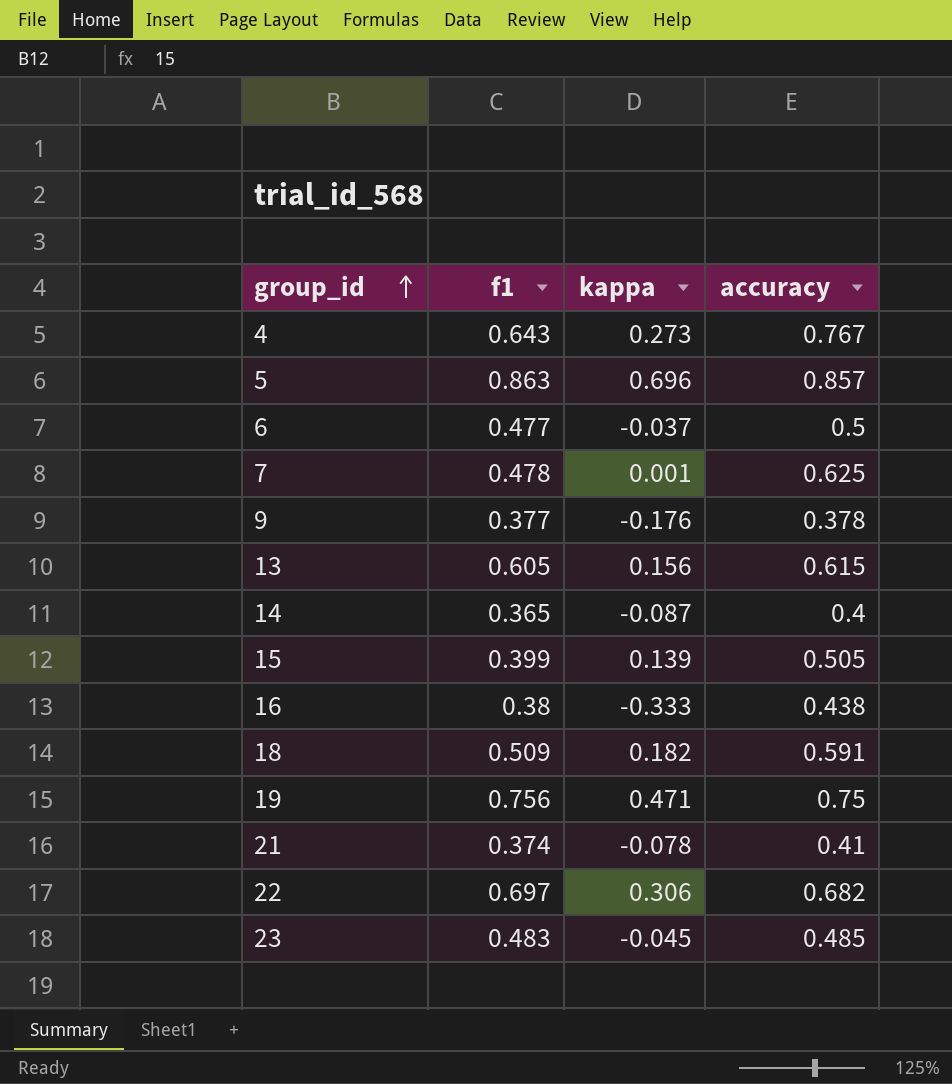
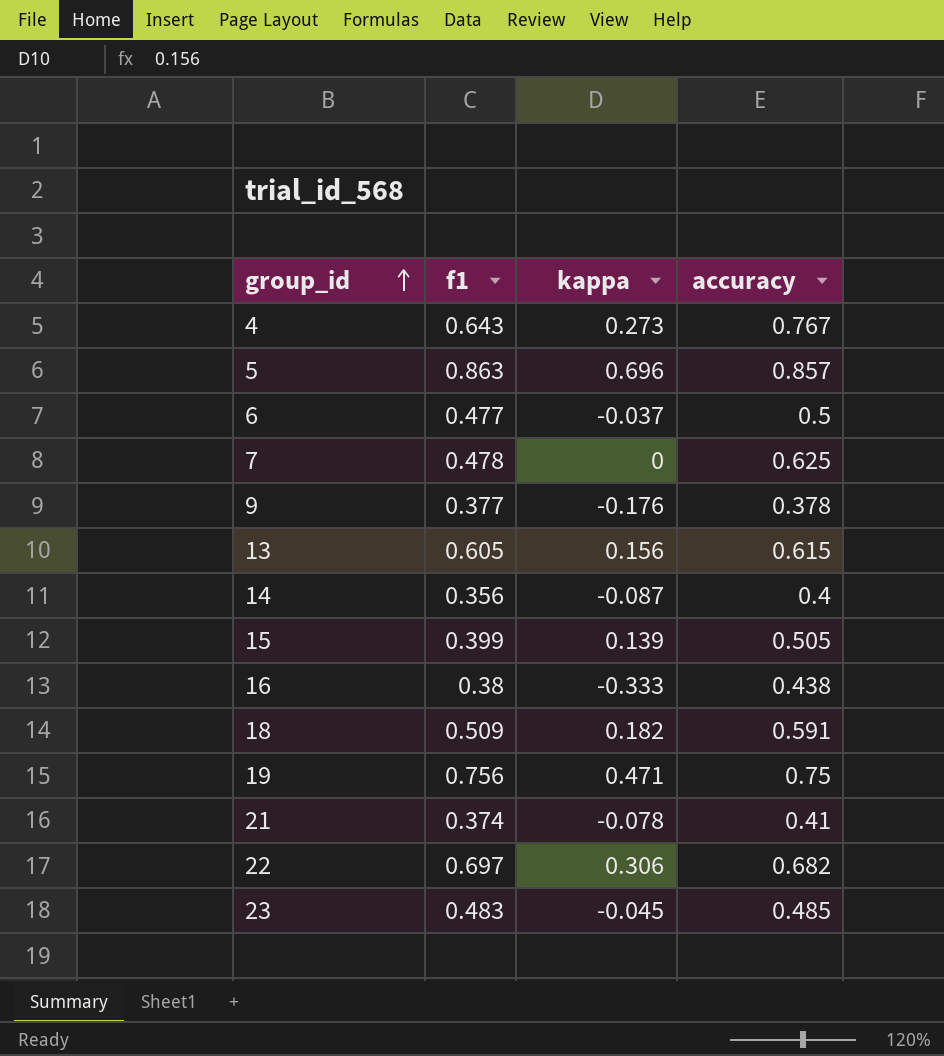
7 | kappa: 0.001 -> 0
14 | f1: 0.365 -> 0.356

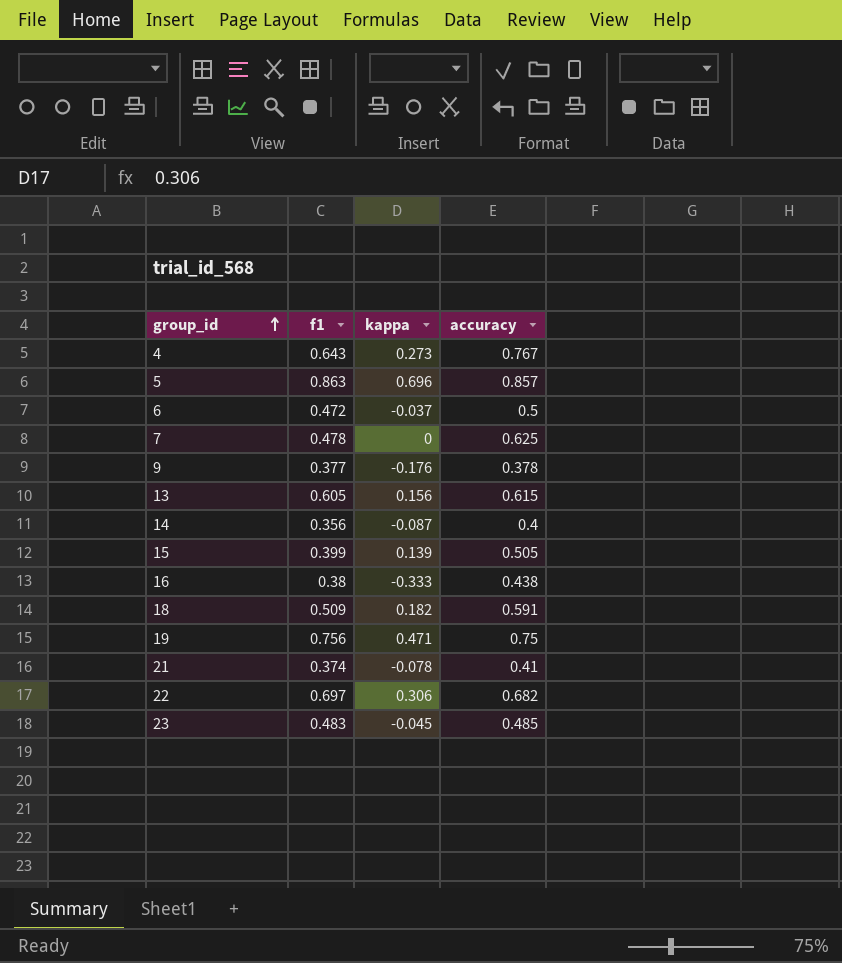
6 | f1: 0.477 -> 0.472

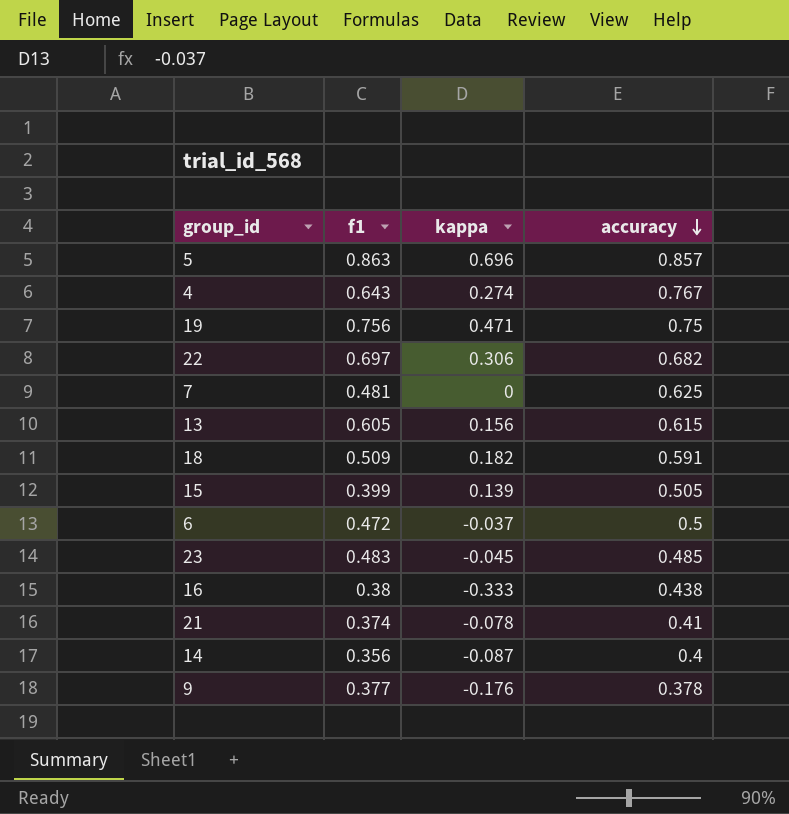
row order: group_id ascending -> accuracy descending
4 | kappa: 0.273 -> 0.274
7 | f1: 0.478 -> 0.481

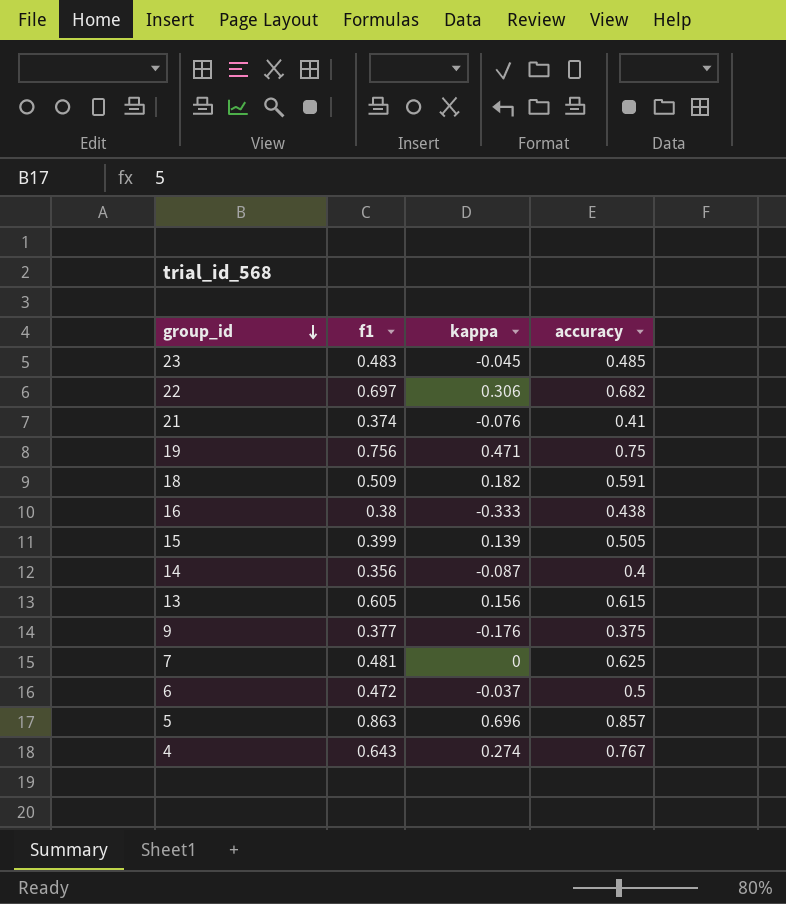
row order: accuracy descending -> group_id descending
21 | kappa: -0.078 -> -0.076
9 | accuracy: 0.378 -> 0.375

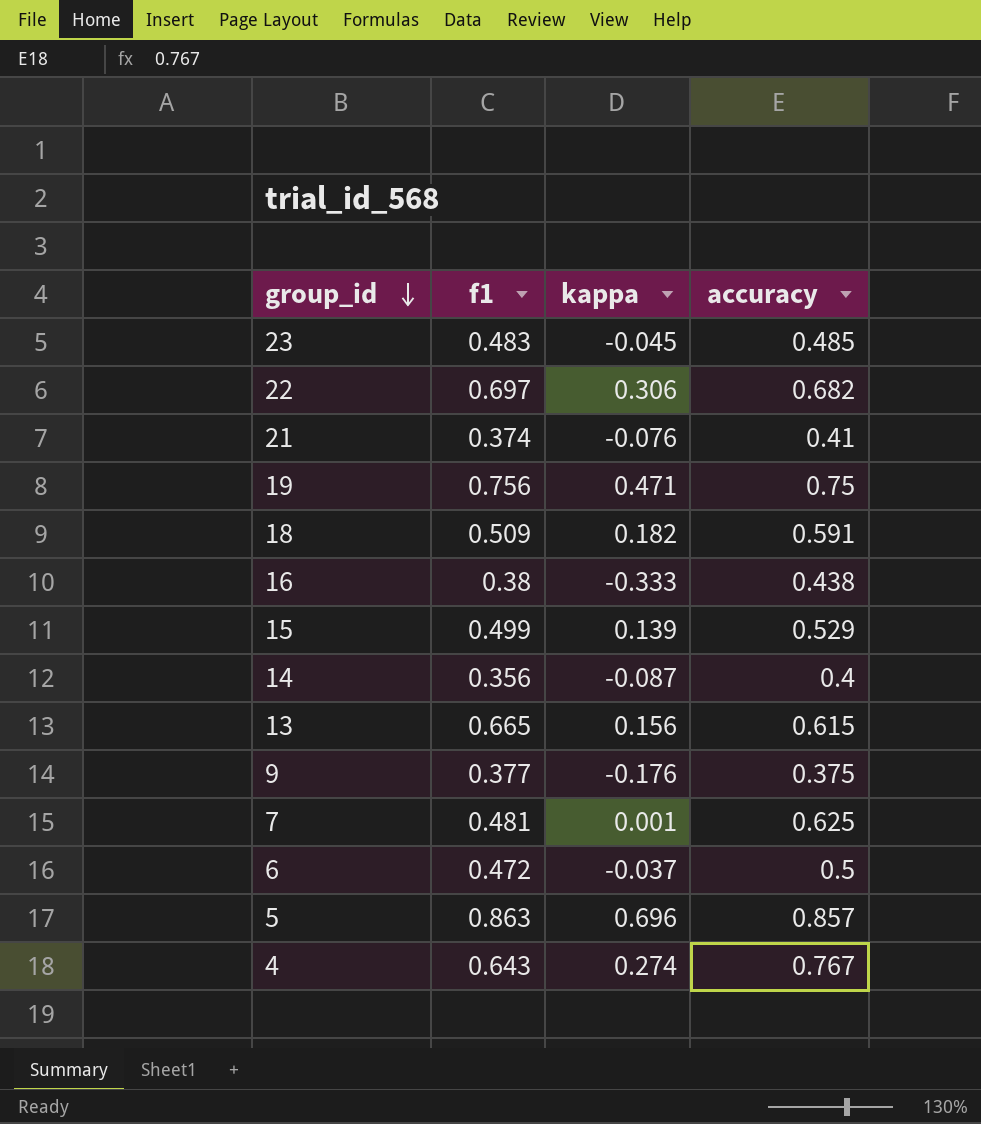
15 | f1: 0.399 -> 0.499
15 | accuracy: 0.505 -> 0.529
13 | f1: 0.605 -> 0.665
7 | kappa: 0 -> 0.001

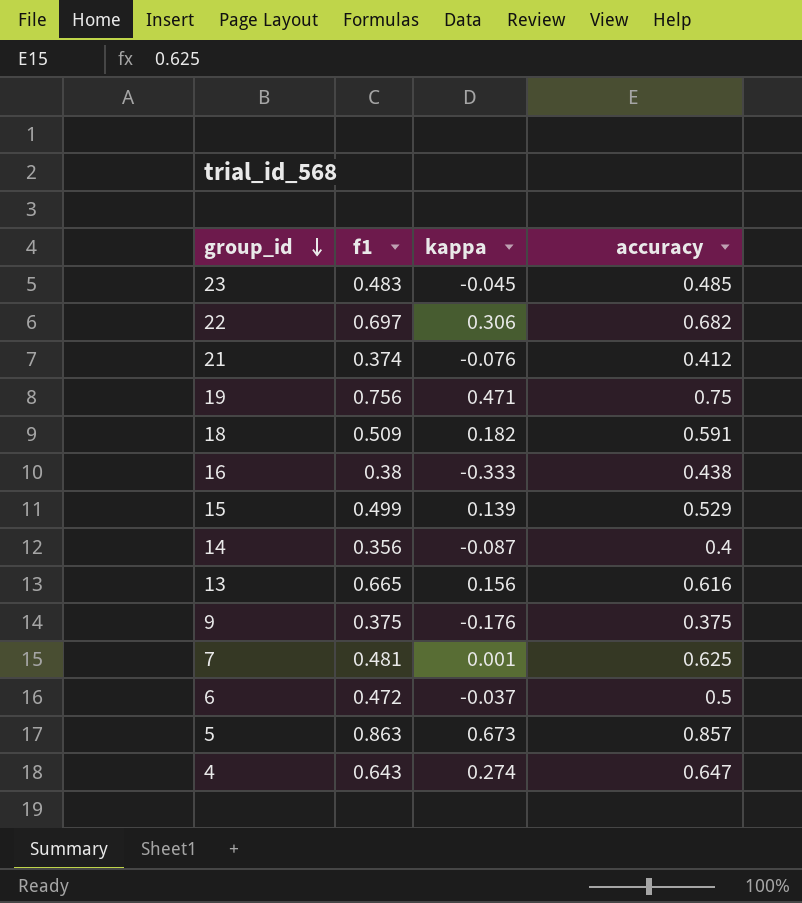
21 | accuracy: 0.41 -> 0.412
13 | accuracy: 0.615 -> 0.616
9 | f1: 0.377 -> 0.375
5 | kappa: 0.696 -> 0.673
4 | accuracy: 0.767 -> 0.647

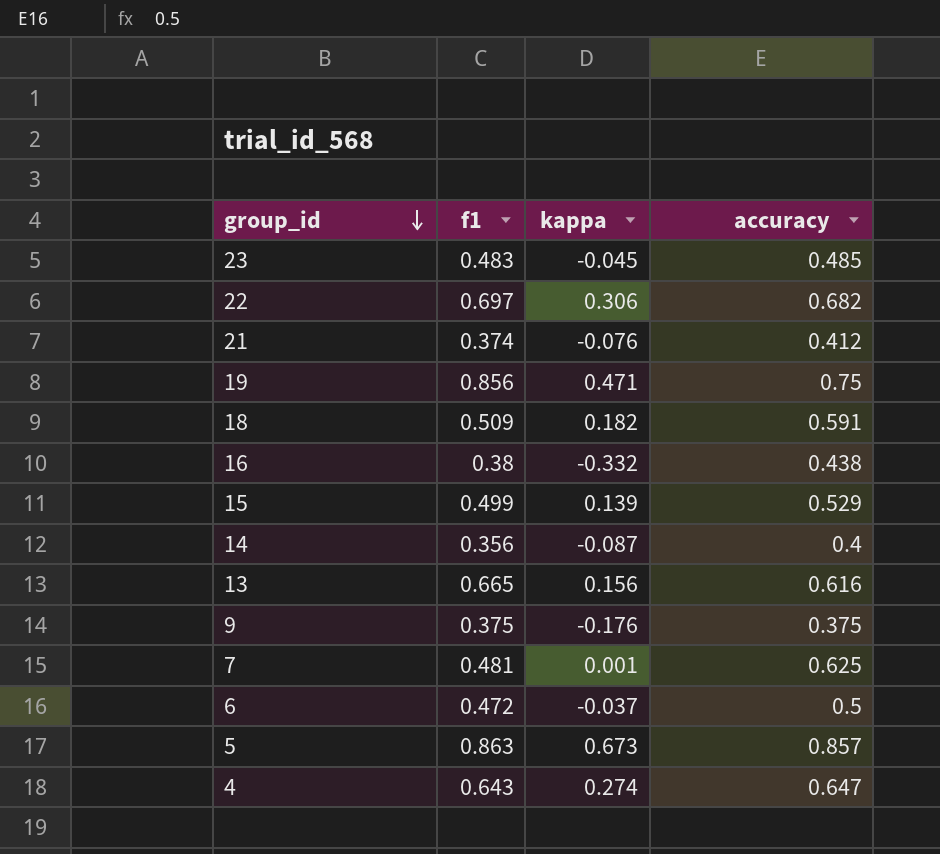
19 | f1: 0.756 -> 0.856
16 | kappa: -0.333 -> -0.332

